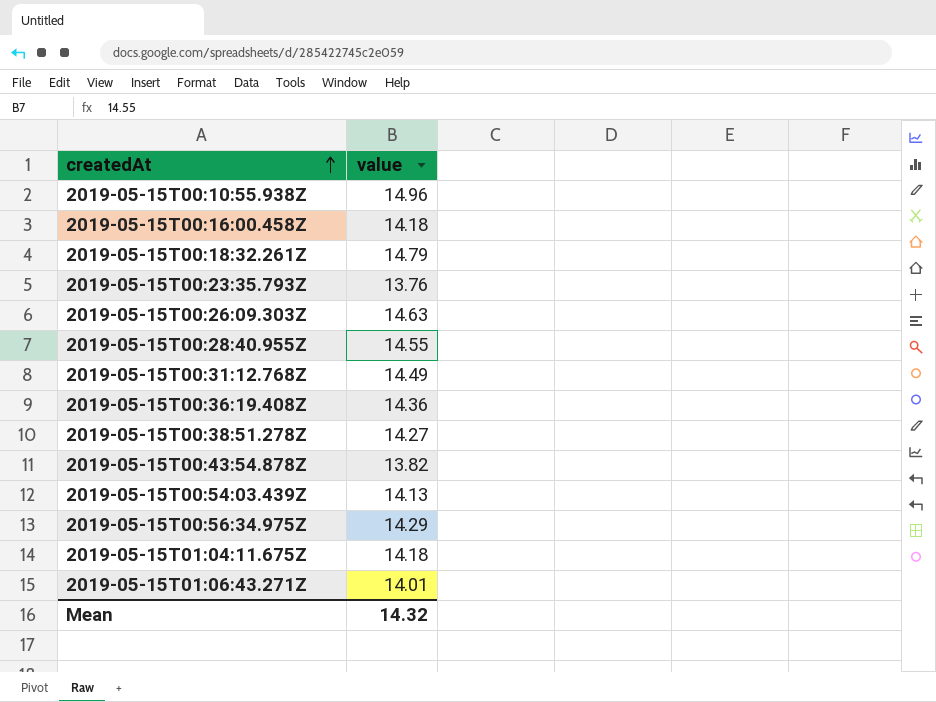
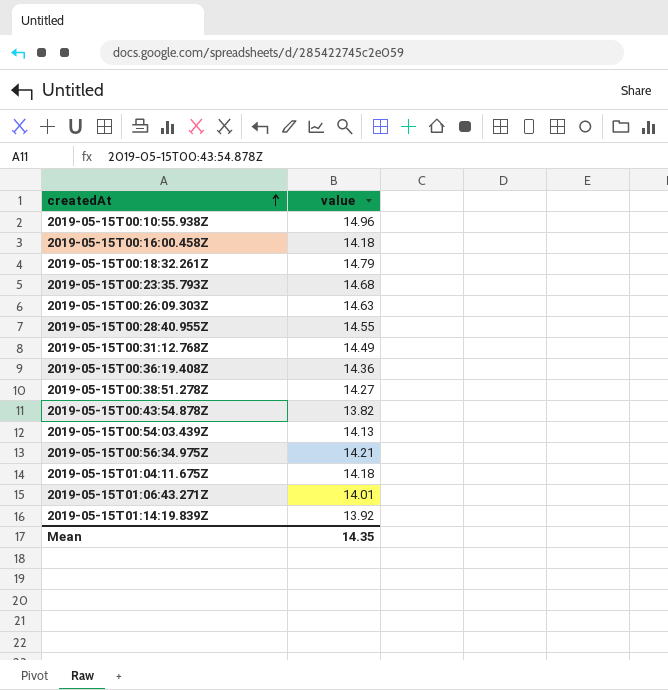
2019-05-15T00:23:35.793Z | value: 13.76 -> 14.68
2019-05-15T00:56:34.975Z | value: 14.29 -> 14.21
row 2019-05-15T01:14:19.839Z: none -> 13.92
Mean | value: 14.32 -> 14.35

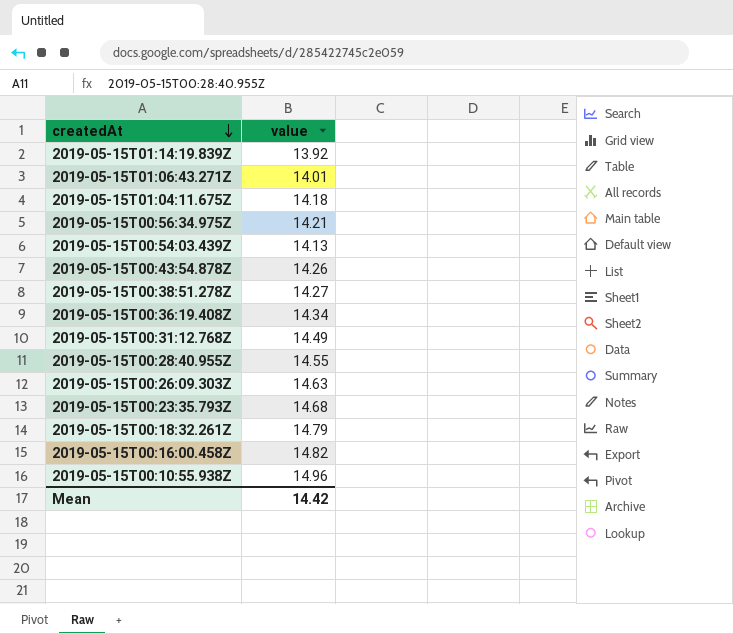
row order: createdAt ascending -> createdAt descending
2019-05-15T00:43:54.878Z | value: 13.82 -> 14.26
2019-05-15T00:36:19.408Z | value: 14.36 -> 14.34
2019-05-15T00:16:00.458Z | value: 14.18 -> 14.82
Mean | value: 14.35 -> 14.42

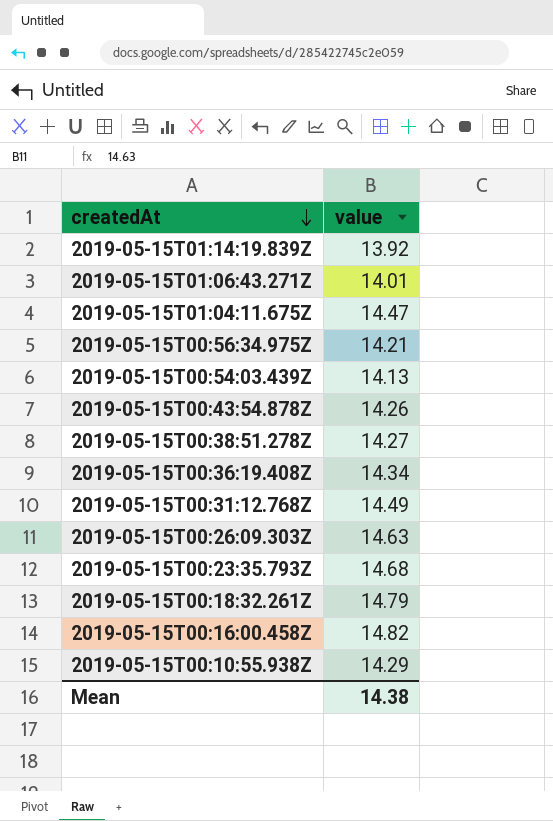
row 2019-05-15T00:28:40.955Z: 14.55 -> none
2019-05-15T01:04:11.675Z | value: 14.18 -> 14.47
2019-05-15T00:10:55.938Z | value: 14.96 -> 14.29
Mean | value: 14.42 -> 14.38

